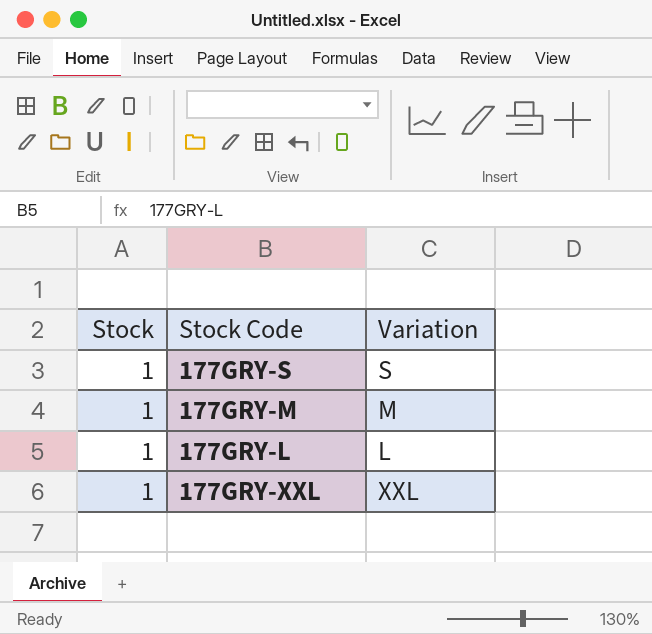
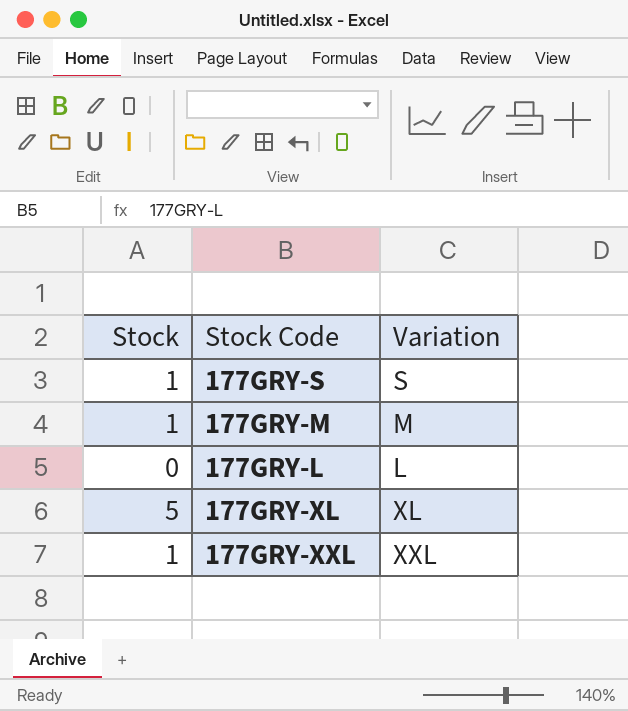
177GRY-L | Stock: 1 -> 0
row 177GRY-XL: none -> 5 | XL

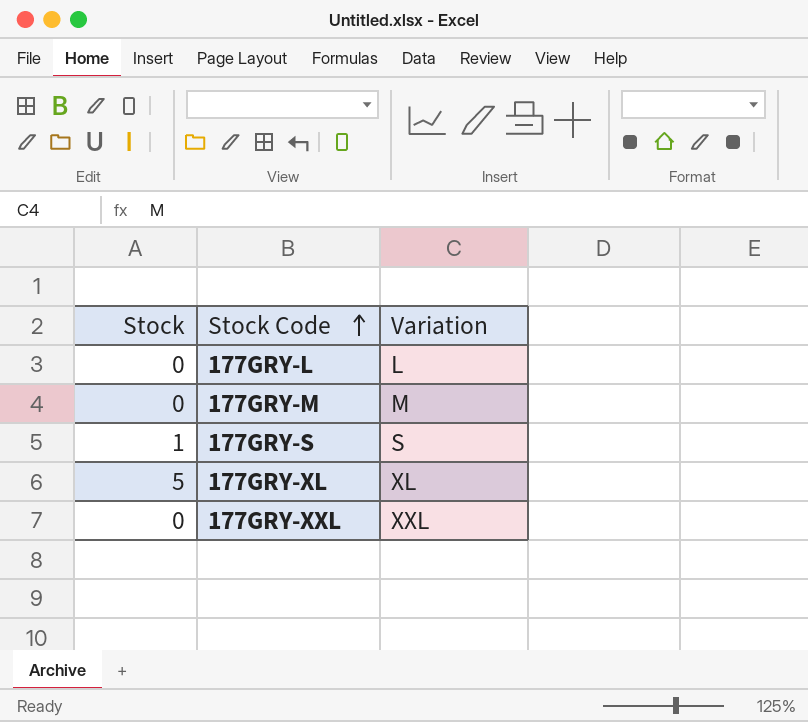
row order: none -> Stock Code ascending
177GRY-M | Stock: 1 -> 0
177GRY-XXL | Stock: 1 -> 0

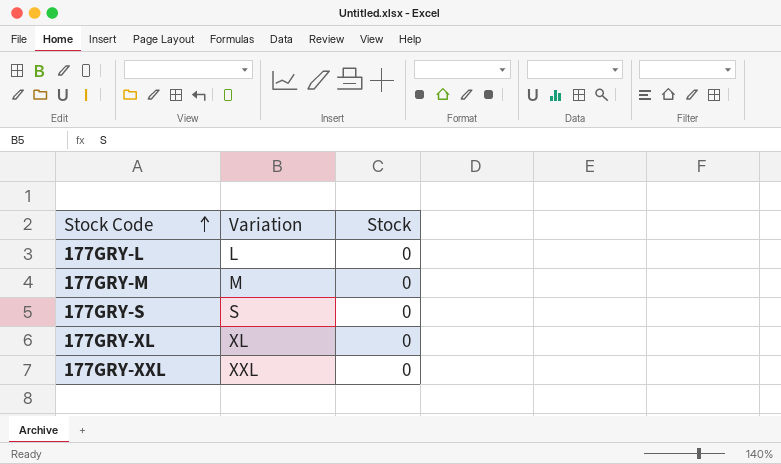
column Stock | position: 1 -> 3
177GRY-S | Stock: 1 -> 0
177GRY-XL | Stock: 5 -> 0

